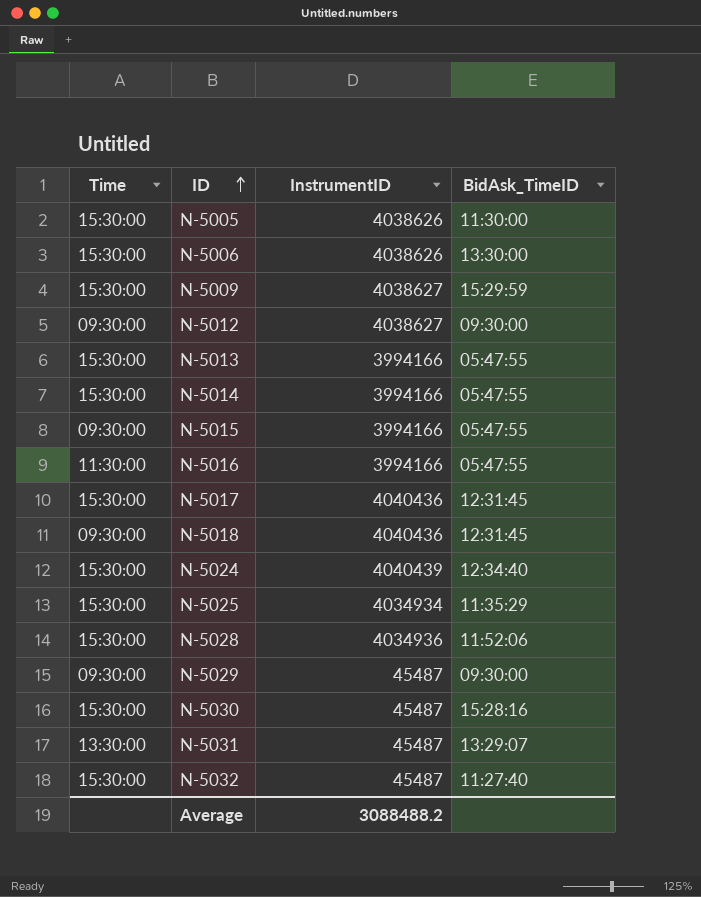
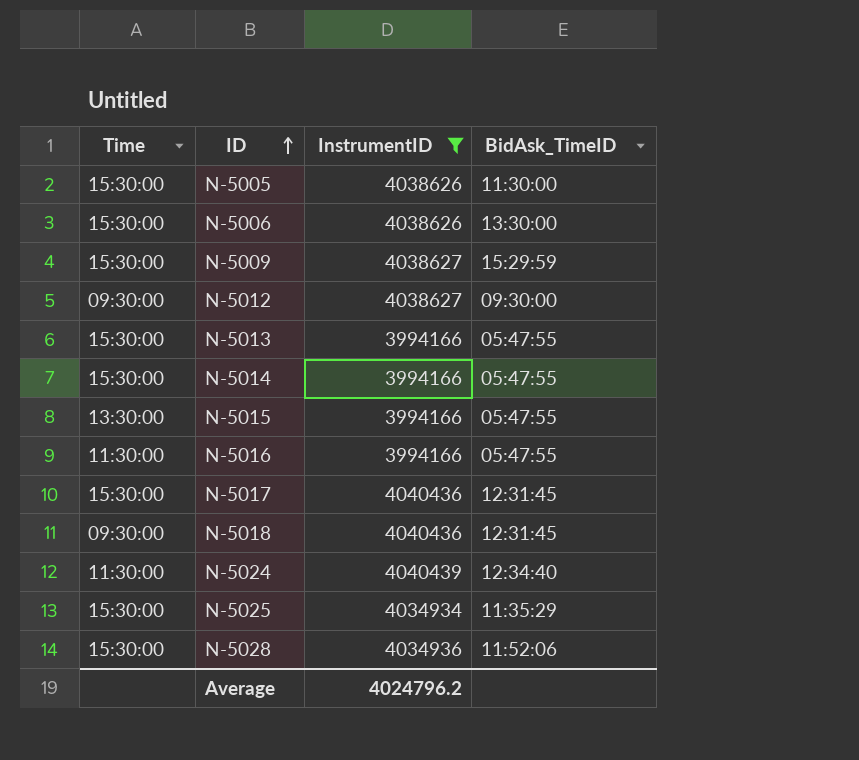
filter: none -> InstrumentID != 45487
N-5015 | Time: 09:30:00 -> 13:30:00
N-5024 | Time: 15:30:00 -> 11:30:00
Average | InstrumentID: 3088488.2 -> 4024796.2

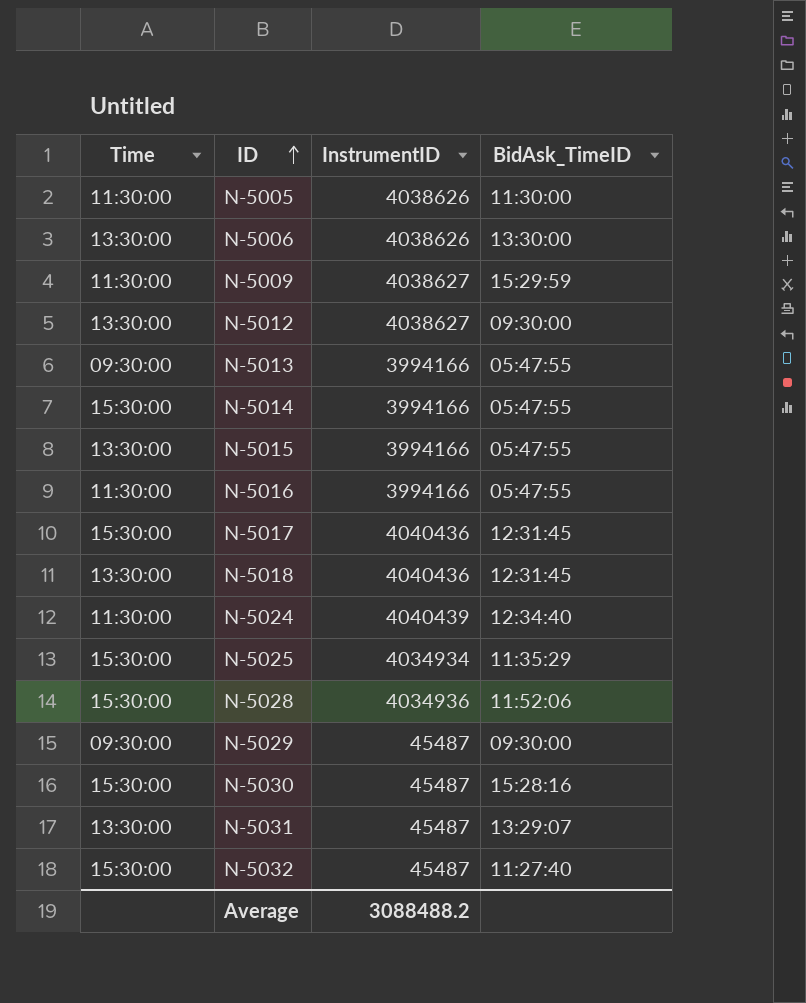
filter: InstrumentID != 45487 -> none
N-5005 | Time: 15:30:00 -> 11:30:00
N-5006 | Time: 15:30:00 -> 13:30:00
N-5009 | Time: 15:30:00 -> 11:30:00
N-5012 | Time: 09:30:00 -> 13:30:00
N-5013 | Time: 15:30:00 -> 09:30:00
N-5018 | Time: 09:30:00 -> 13:30:00
Average | InstrumentID: 4024796.2 -> 3088488.2

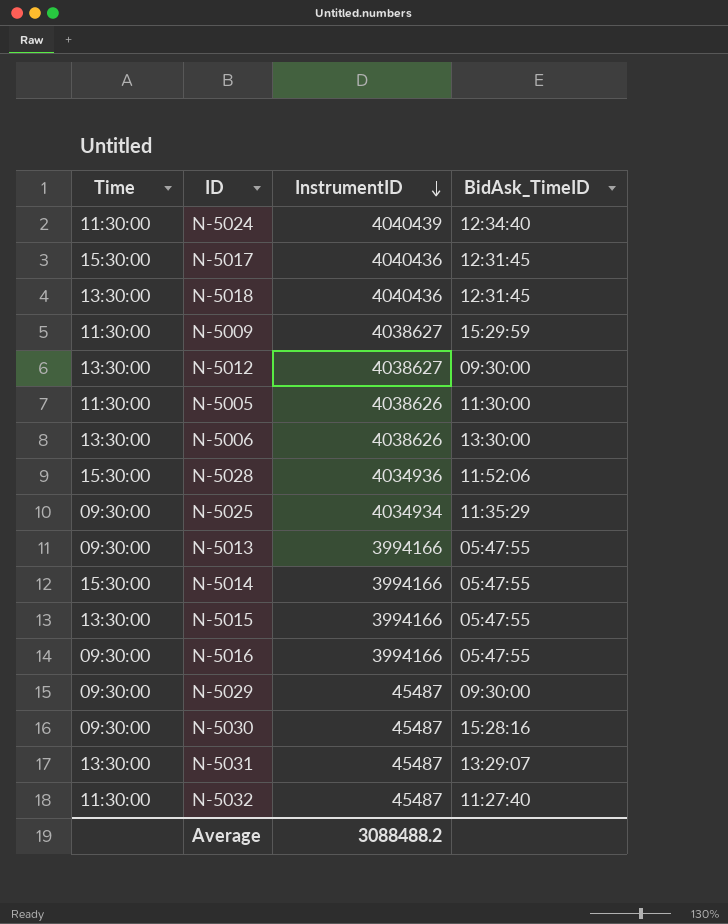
row order: ID ascending -> InstrumentID descending
N-5025 | Time: 15:30:00 -> 09:30:00
N-5016 | Time: 11:30:00 -> 09:30:00
N-5030 | Time: 15:30:00 -> 09:30:00
N-5032 | Time: 15:30:00 -> 11:30:00

